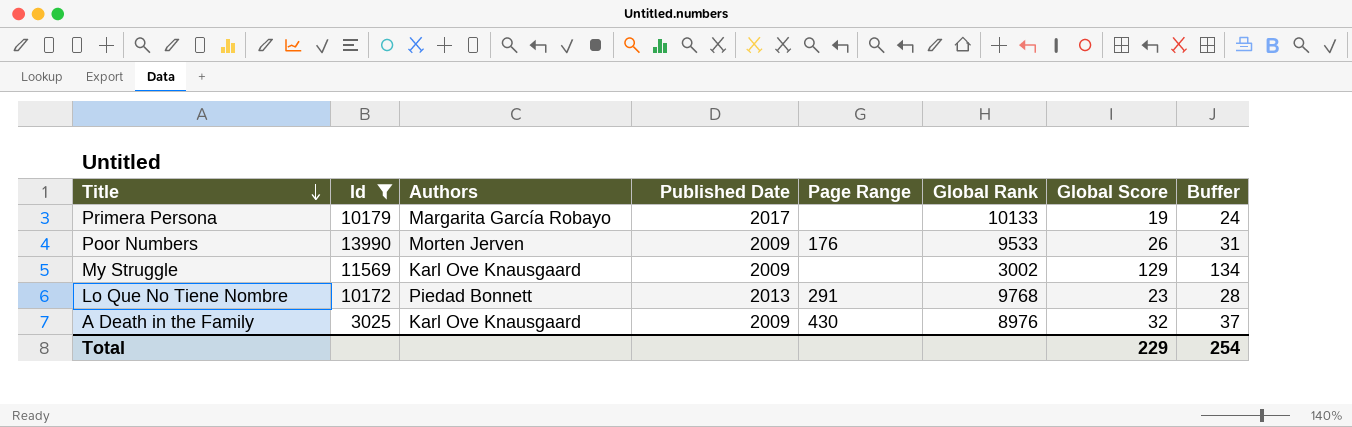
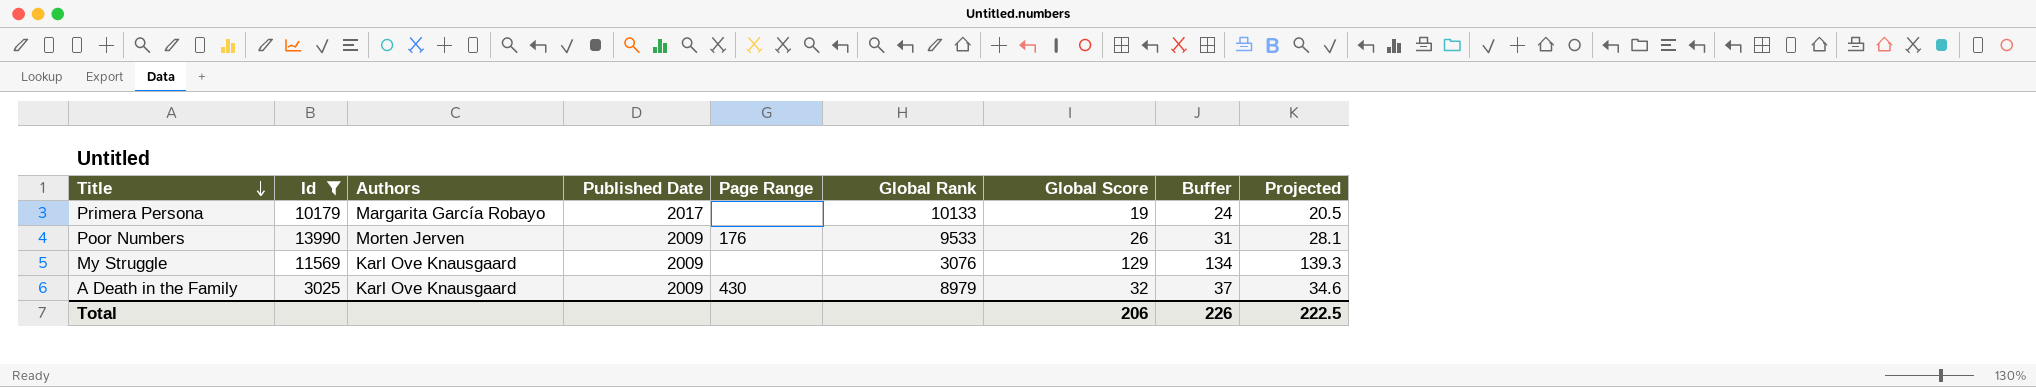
column Projected | formula: none -> [Global Score] * 1.08
row Lo Que No Tiene Nombre: 10172 | Piedad Bonnett | 2013 | 291 | 9768 | 23 | 28 -> none
My Struggle | Global Rank: 3002 -> 3076
A Death in the Family | Global Rank: 8976 -> 8979
Total | Global Score: 229 -> 206
Total | Buffer: 254 -> 226

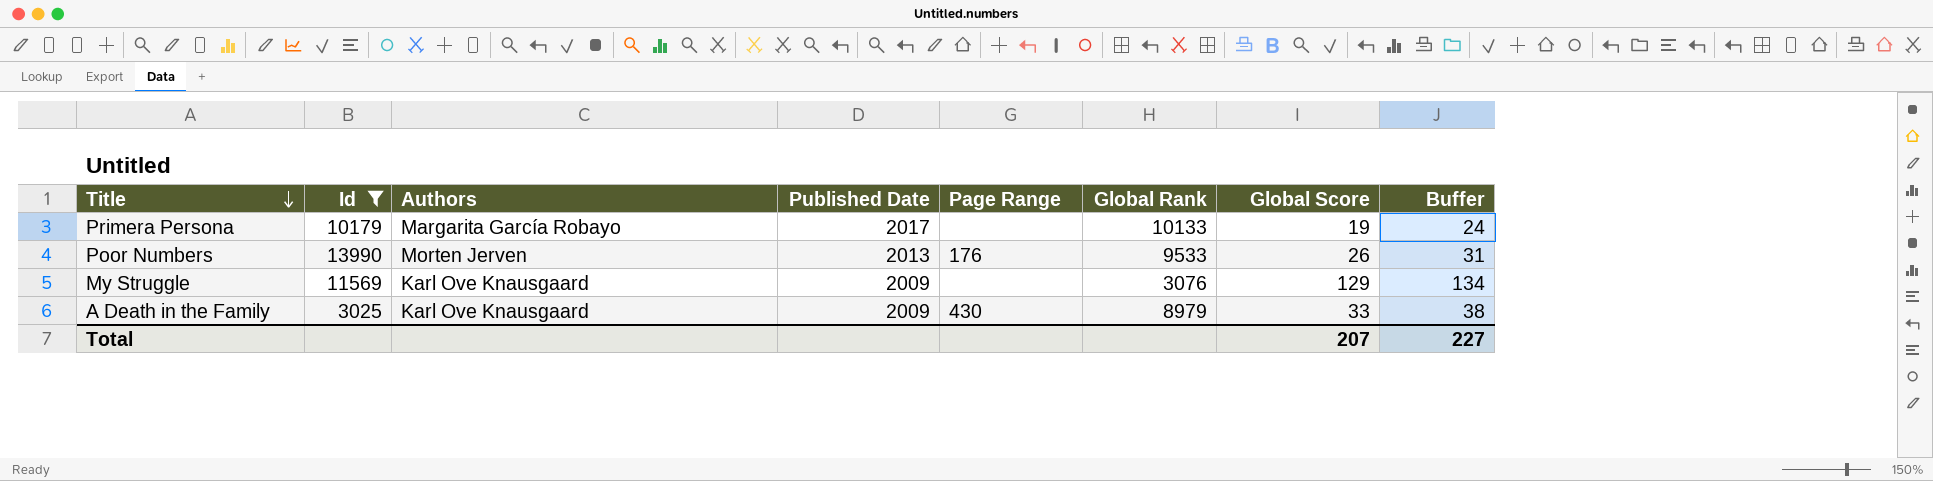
column Projected | formula: [Global Score] * 1.08 -> none
Poor Numbers | Published Date: 2009 -> 2013
A Death in the Family | Global Score: 32 -> 33
A Death in the Family | Buffer: 37 -> 38
Total | Global Score: 206 -> 207
Total | Buffer: 226 -> 227

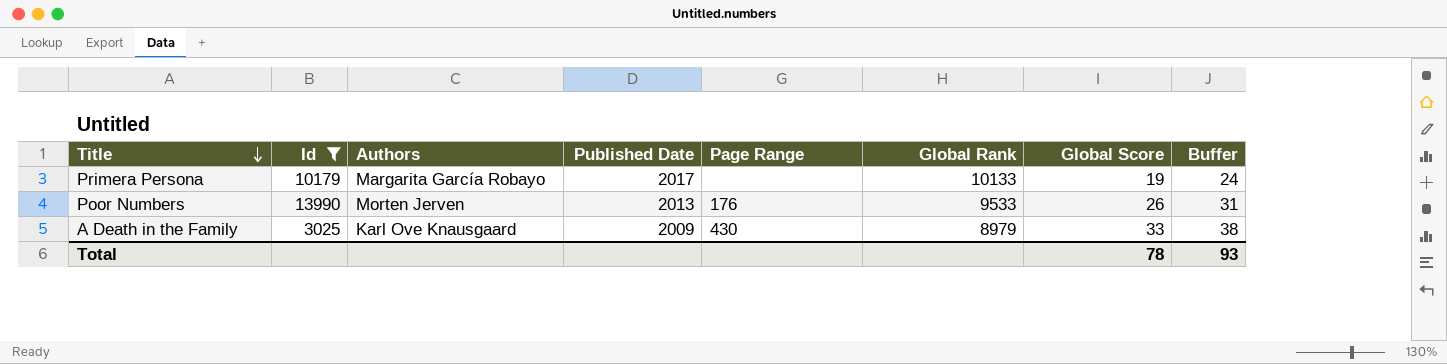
row My Struggle: 11569 | Karl Ove Knausgaard | 2009 | none | 3076 | 129 | 134 -> none
Total | Global Score: 207 -> 78
Total | Buffer: 227 -> 93

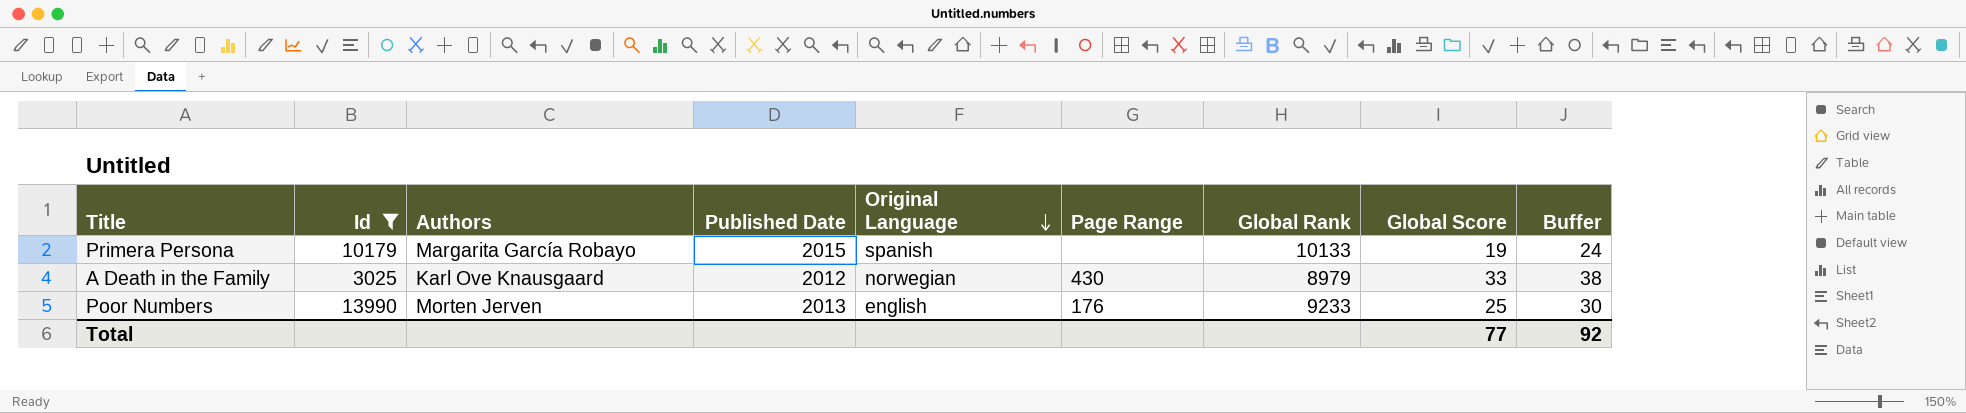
row order: Title descending -> Original Language descending
column Original Language | position: none -> 5
Primera Persona | Published Date: 2017 -> 2015
A Death in the Family | Published Date: 2009 -> 2012
Poor Numbers | Global Rank: 9533 -> 9233
Poor Numbers | Global Score: 26 -> 25
Poor Numbers | Buffer: 31 -> 30
Total | Global Score: 78 -> 77
Total | Buffer: 93 -> 92

